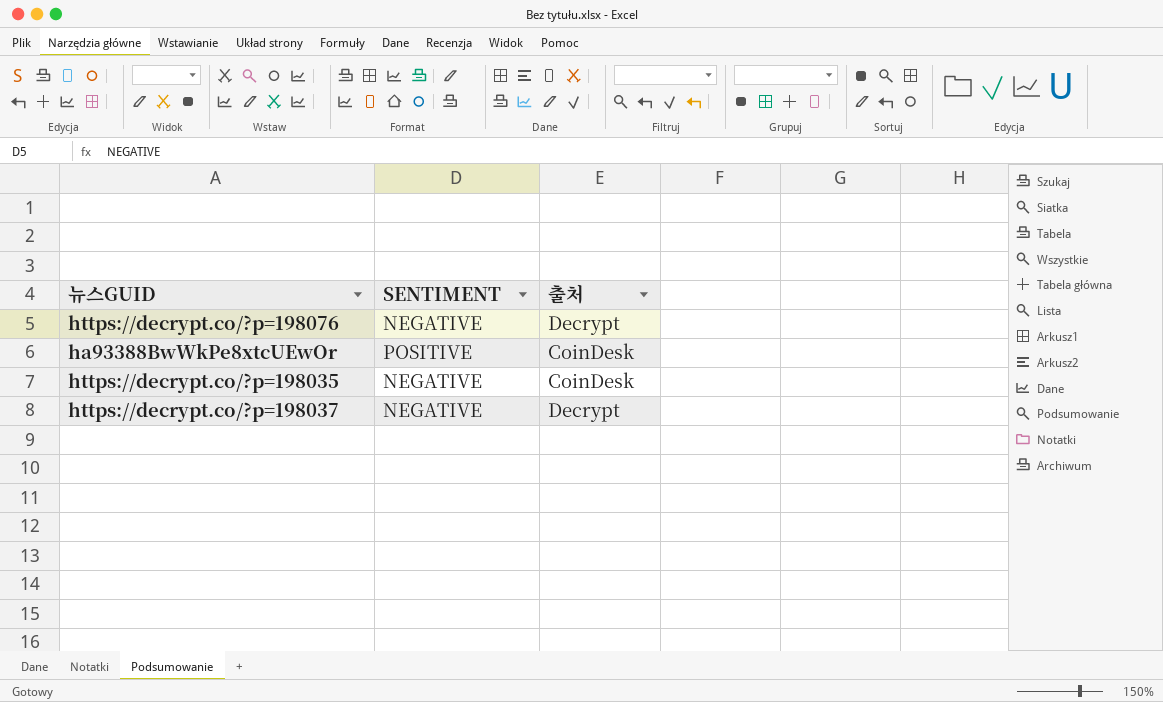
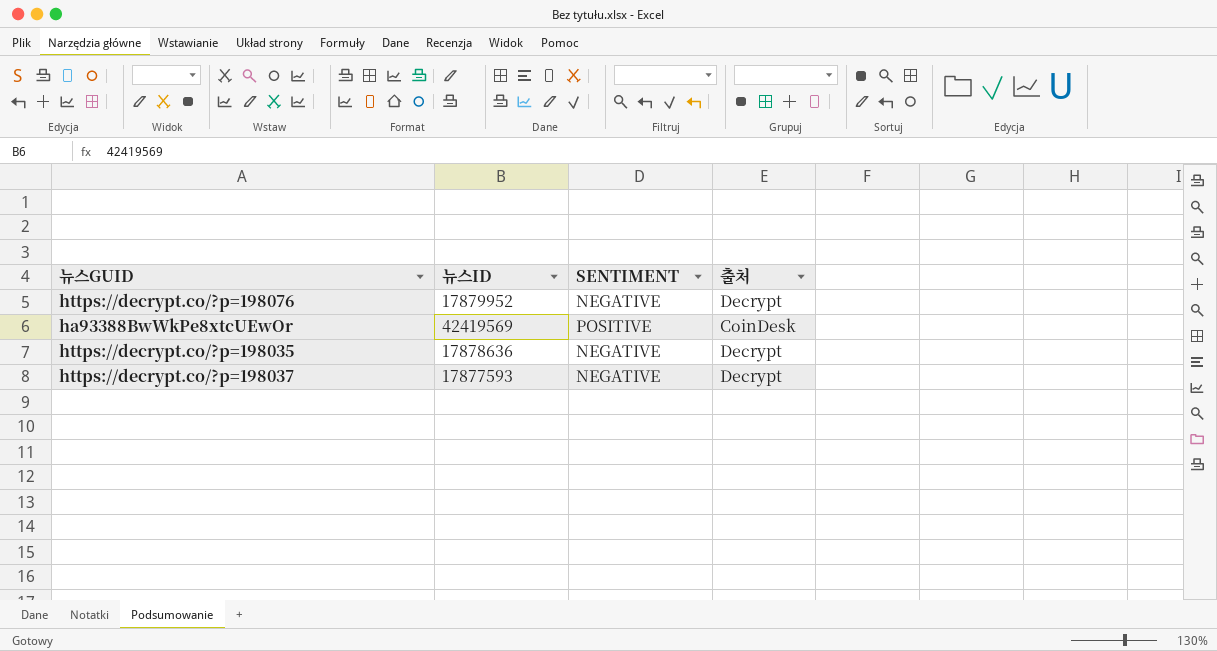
column 뉴스ID | position: none -> 2
https://decrypt.co/?p=198035 | 출처: CoinDesk -> Decrypt

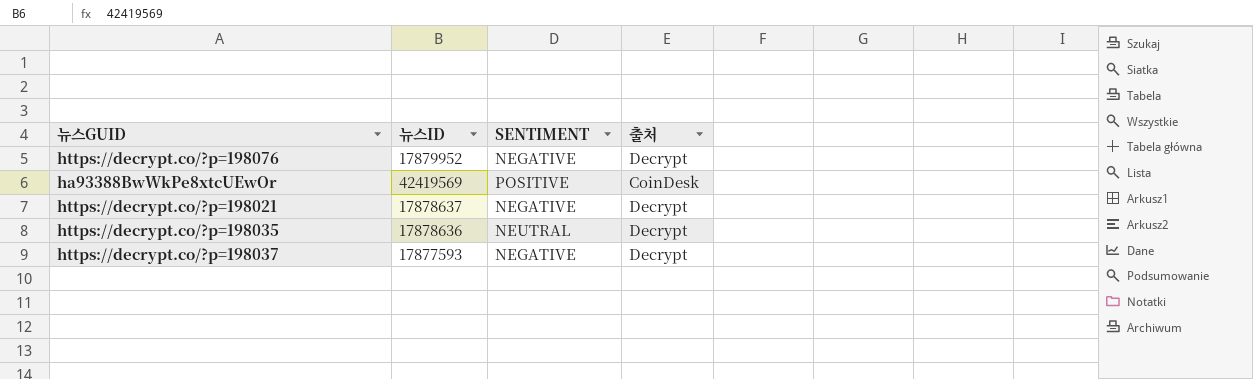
row https://decrypt.co/?p=198021: none -> 17878637 | NEGATIVE | Decrypt
https://decrypt.co/?p=198035 | SENTIMENT: NEGATIVE -> NEUTRAL

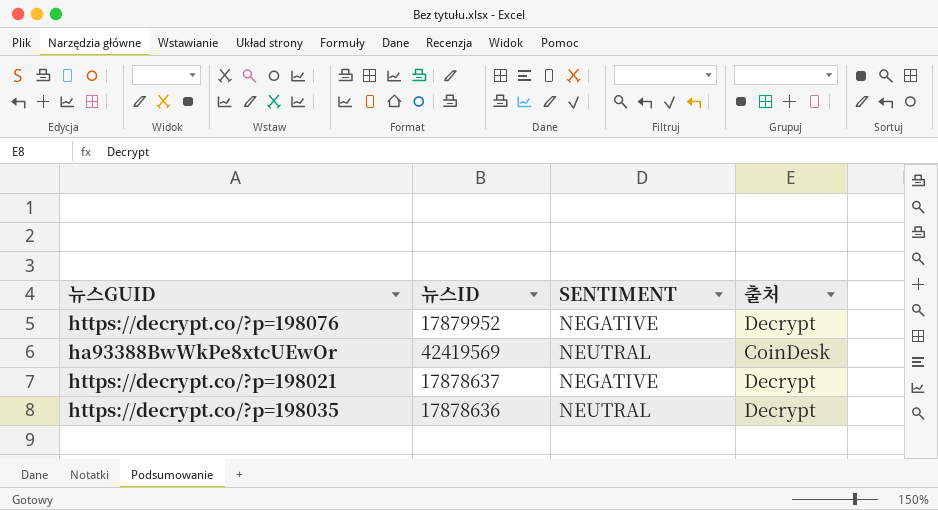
row https://decrypt.co/?p=198037: 17877593 | NEGATIVE | Decrypt -> none
ha93388BwWkPe8xtcUEwOr | SENTIMENT: POSITIVE -> NEUTRAL

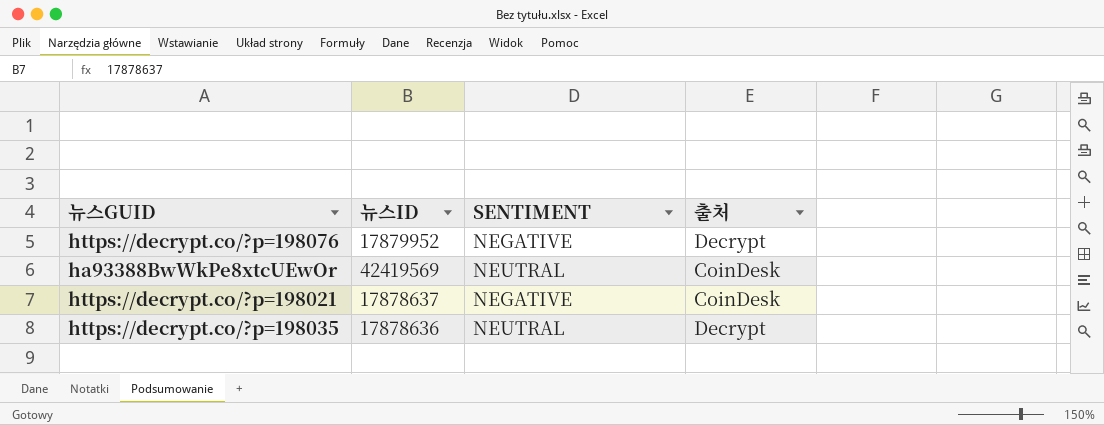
https://decrypt.co/?p=198021 | 출처: Decrypt -> CoinDesk

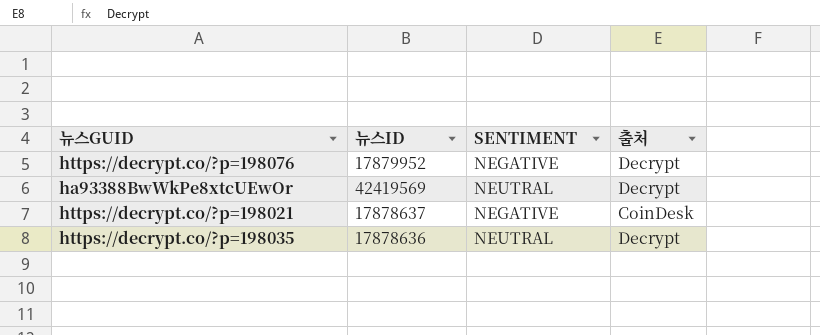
ha93388BwWkPe8xtcUEwOr | 출처: CoinDesk -> Decrypt

